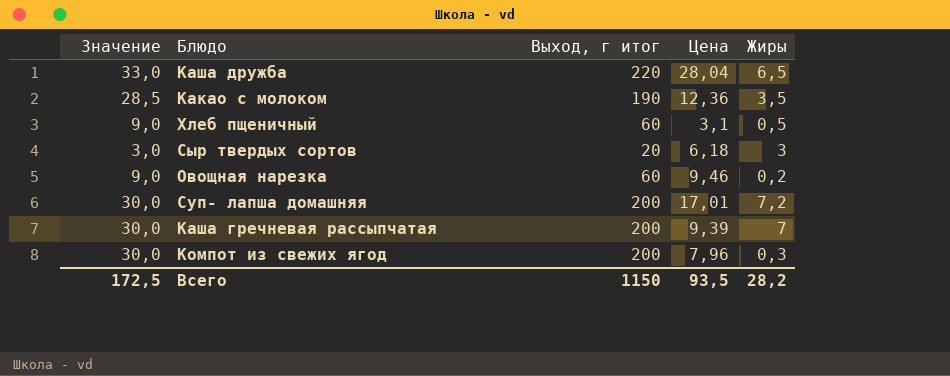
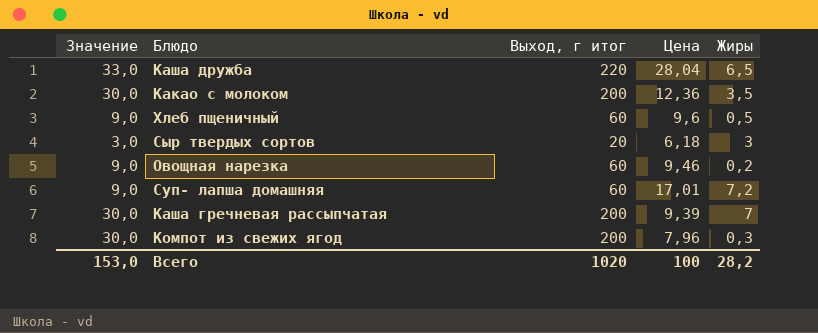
Какао с молоком | Значение: 28,5 -> 30,0
Какао с молоком | Выход, г итог: 190 -> 200
Хлеб пщеничный | Цена: 3,1 -> 9,6
Суп- лапша домашняя | Значение: 30,0 -> 9,0
Суп- лапша домашняя | Выход, г итог: 200 -> 60
Всего | Значение: 172,5 -> 153,0
Всего | Выход, г итог: 1150 -> 1020
Всего | Цена: 93,5 -> 100

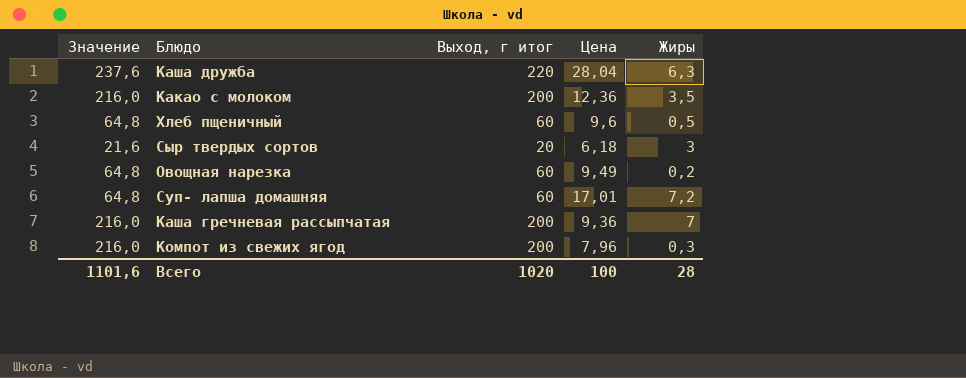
column Значение | formula: [Выход, г итог] * 0,15 -> [Выход, г итог] * 1,08
Каша дружба | Жиры: 6,5 -> 6,3
Овощная нарезка | Цена: 9,46 -> 9,49
Каша гречневая рассыпчатая | Цена: 9,39 -> 9,36
Всего | Значение: 153,0 -> 1101,6
Всего | Жиры: 28,2 -> 28

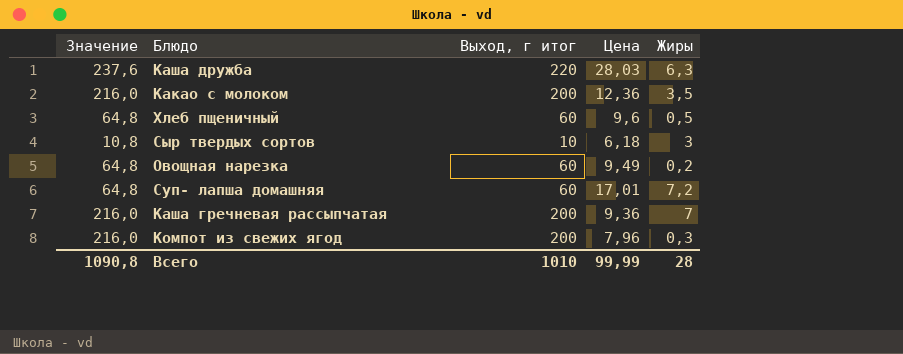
Каша дружба | Цена: 28,04 -> 28,03
Сыр твердых сортов | Значение: 21,6 -> 10,8
Сыр твердых сортов | Выход, г итог: 20 -> 10
Всего | Значение: 1101,6 -> 1090,8
Всего | Выход, г итог: 1020 -> 1010
Всего | Цена: 100 -> 99,99

